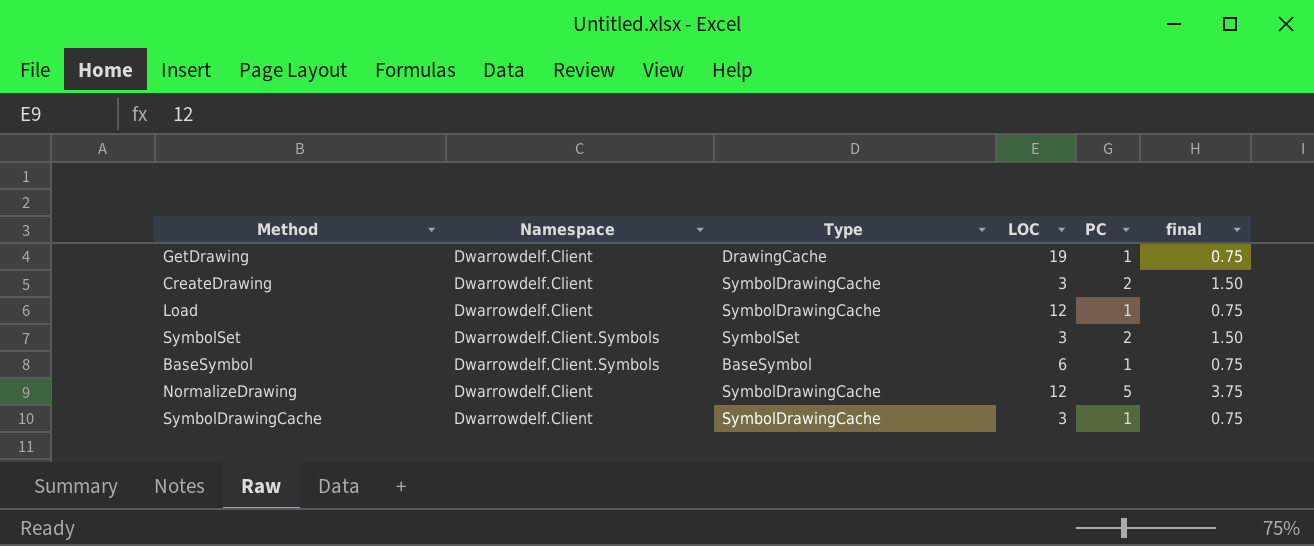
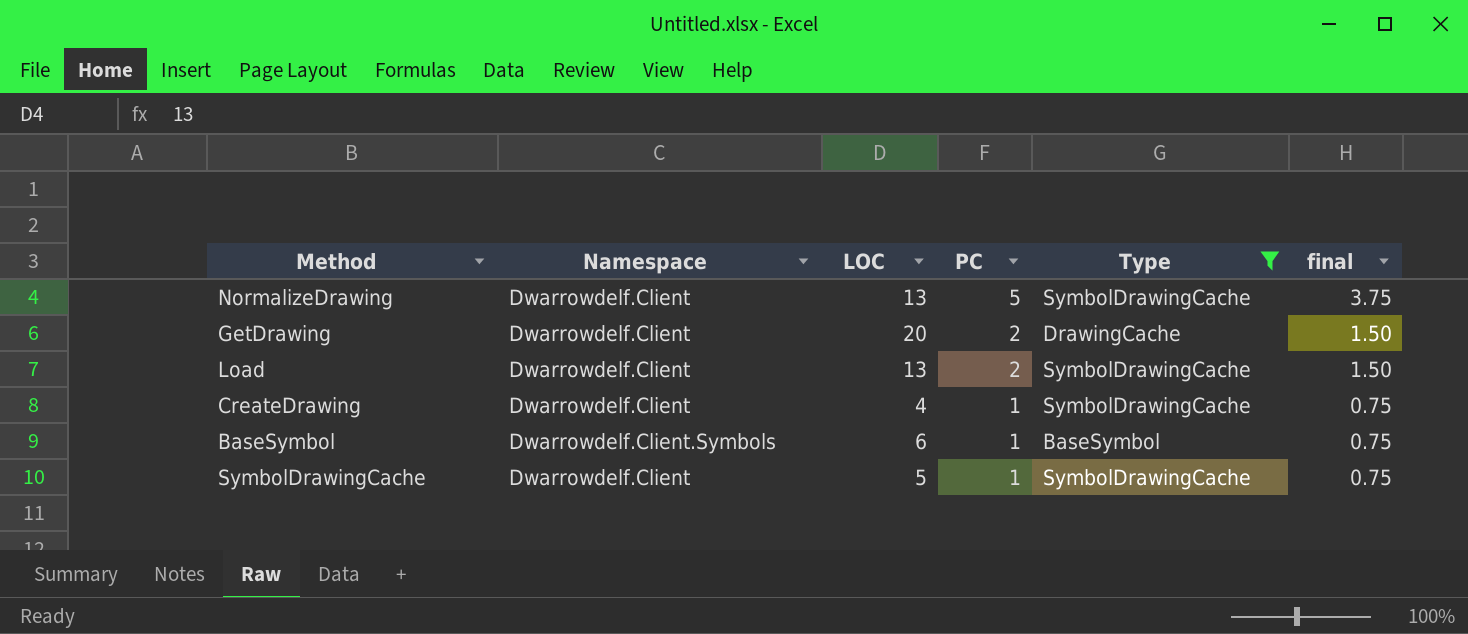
filter: none -> Type != SymbolSet
row order: none -> PC descending
column Type | position: 3 -> 5
NormalizeDrawing | LOC: 12 -> 13
GetDrawing | LOC: 19 -> 20
GetDrawing | PC: 1 -> 2
GetDrawing | final: 0.75 -> 1.50
Load | LOC: 12 -> 13
Load | PC: 1 -> 2
Load | final: 0.75 -> 1.50
CreateDrawing | LOC: 3 -> 4
CreateDrawing | PC: 2 -> 1
CreateDrawing | final: 1.50 -> 0.75
SymbolDrawingCache | LOC: 3 -> 5

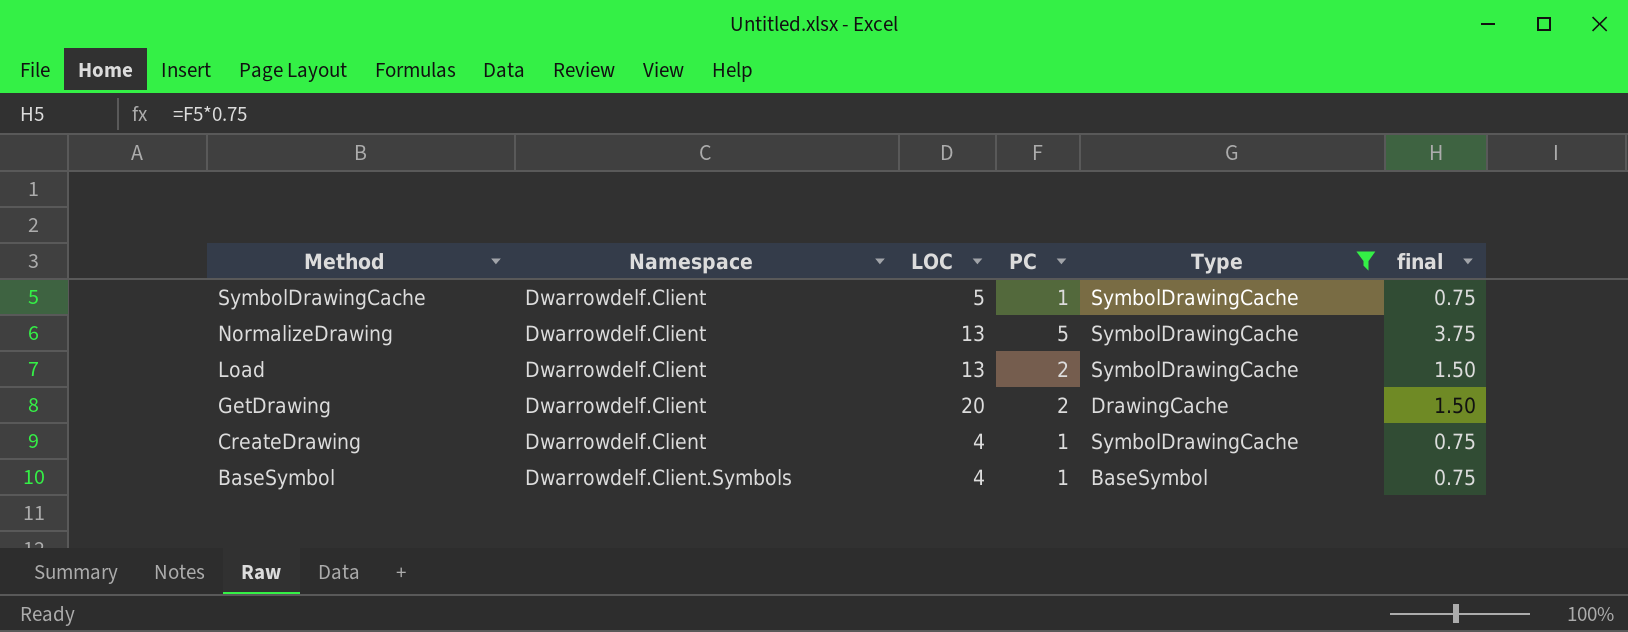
row order: PC descending -> Method descending
BaseSymbol | LOC: 6 -> 4

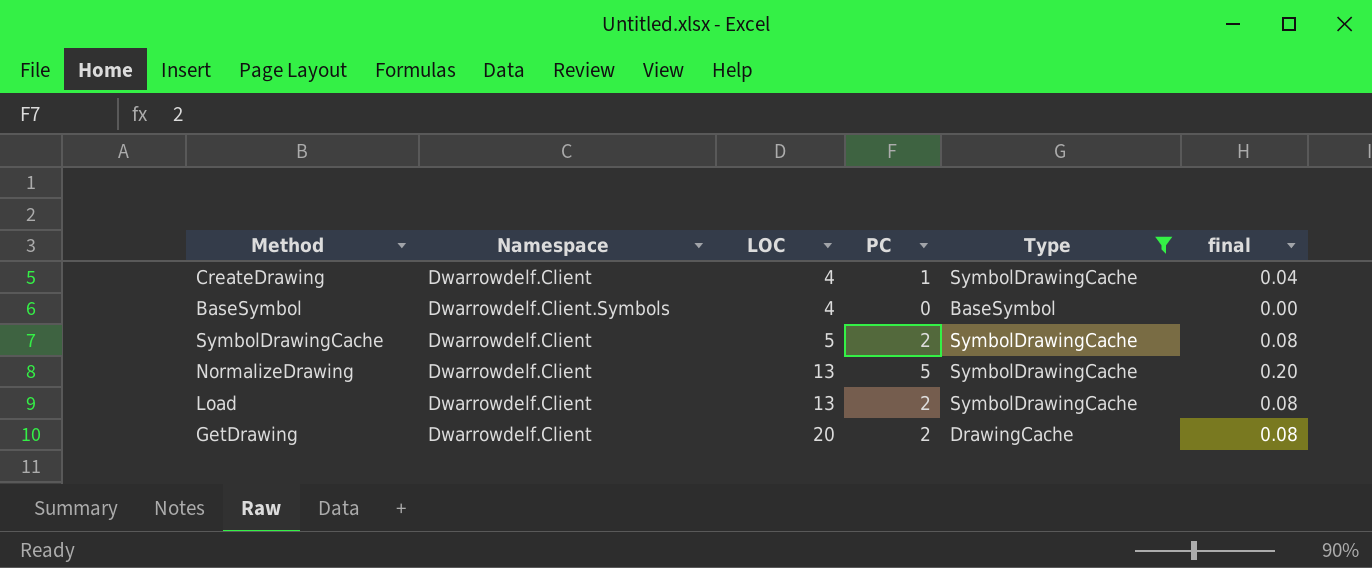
row order: Method descending -> LOC ascending
column final | formula: [PC] * 0.75 -> [PC] * 0.04
BaseSymbol | PC: 1 -> 0
SymbolDrawingCache | PC: 1 -> 2

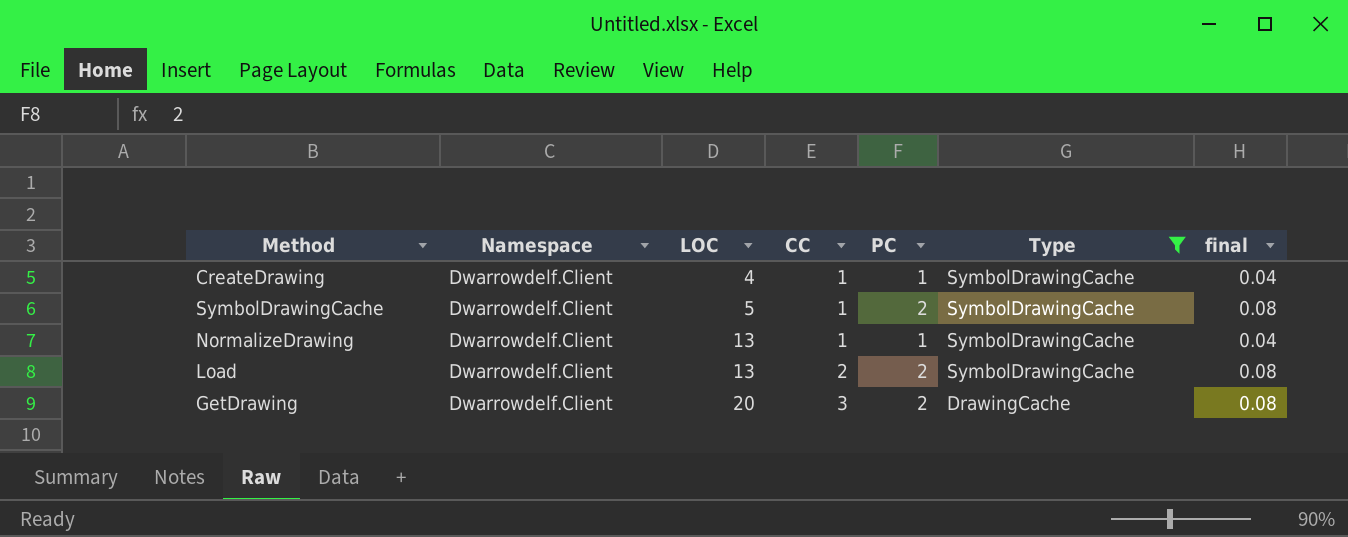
column CC | position: none -> 4
row BaseSymbol: Dwarrowdelf.Client.Symbols | 4 | 0 | BaseSymbol | 0.00 -> none
NormalizeDrawing | PC: 5 -> 1
NormalizeDrawing | final: 0.20 -> 0.04

